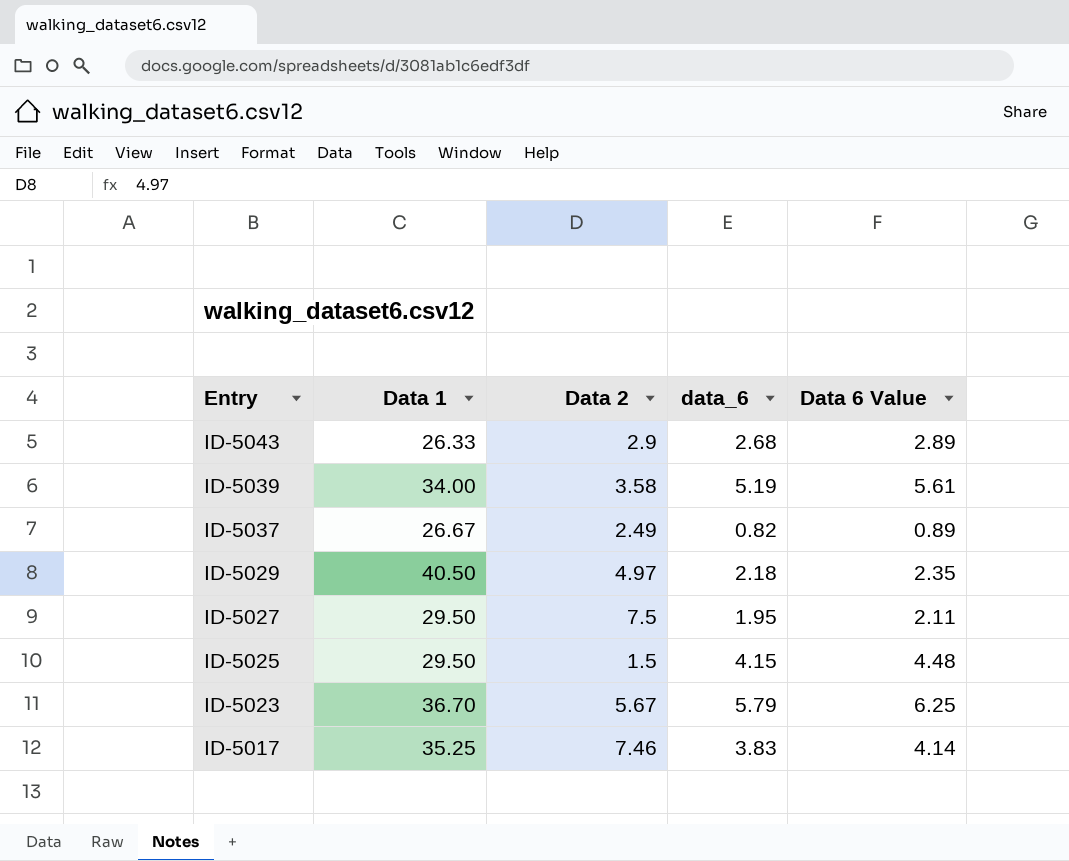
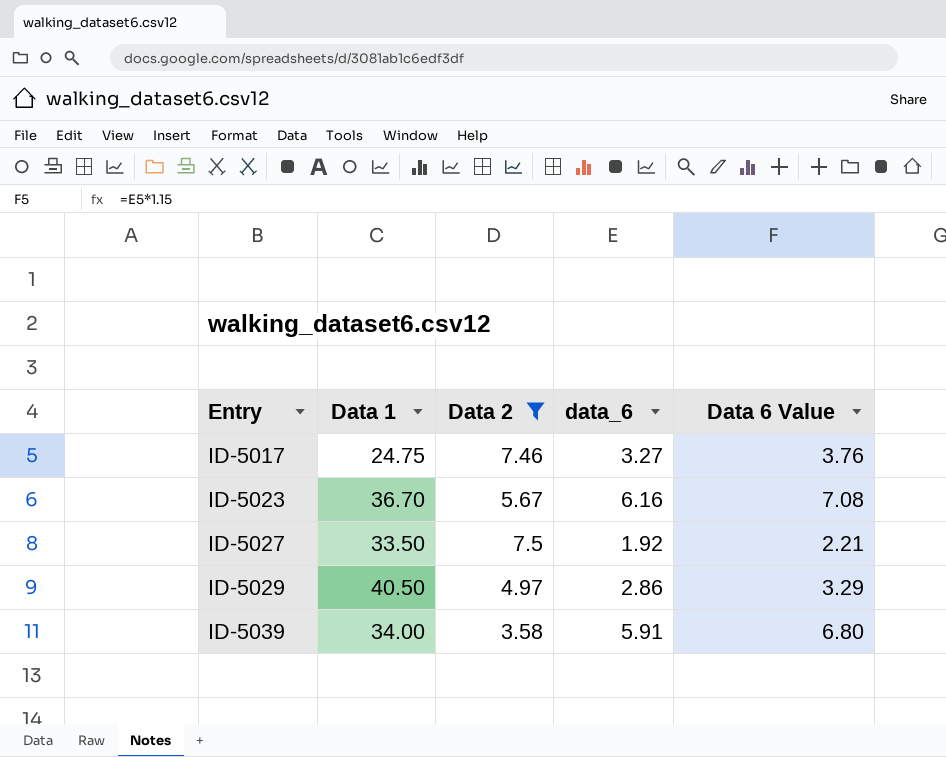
filter: none -> Data 2 >= 3.58
row order: Entry descending -> Entry ascending
column Data 6 Value | formula: [data_6] * 1.08 -> [data_6] * 1.15
ID-5017 | Data 1: 35.25 -> 24.75
ID-5017 | data_6: 3.83 -> 3.27
ID-5023 | data_6: 5.79 -> 6.16
ID-5027 | Data 1: 29.50 -> 33.50
ID-5027 | data_6: 1.95 -> 1.92
ID-5029 | data_6: 2.18 -> 2.86
ID-5039 | data_6: 5.19 -> 5.91

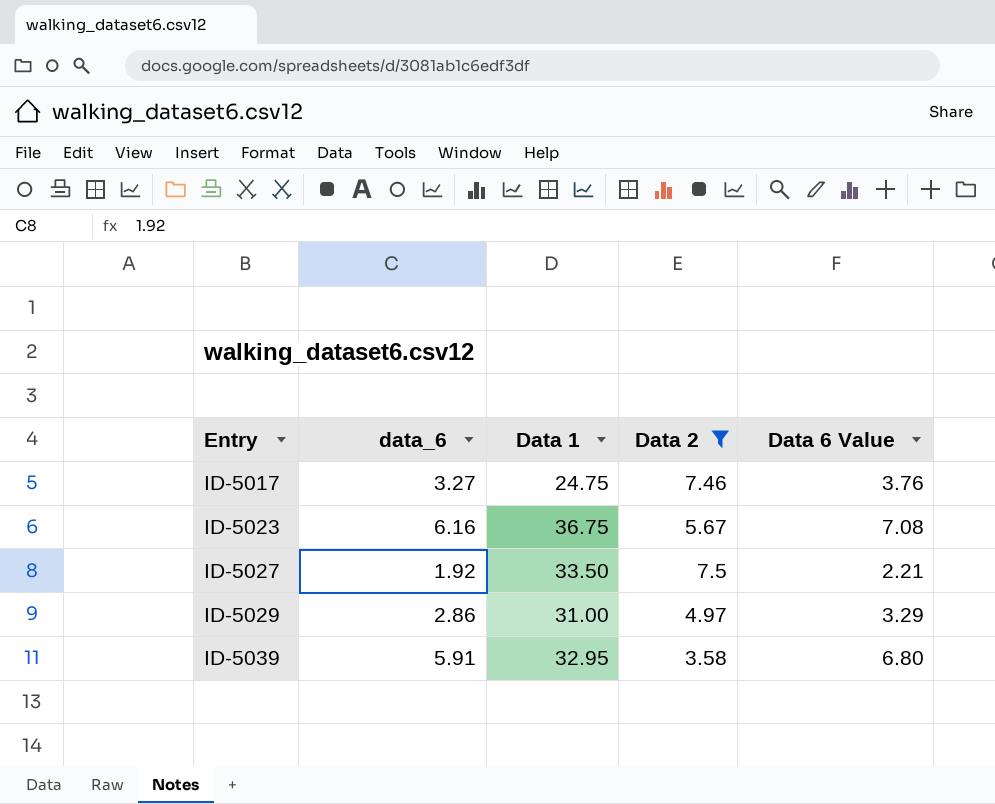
column data_6 | position: 4 -> 2
ID-5023 | Data 1: 36.70 -> 36.75
ID-5029 | Data 1: 40.50 -> 31.00
ID-5039 | Data 1: 34.00 -> 32.95

